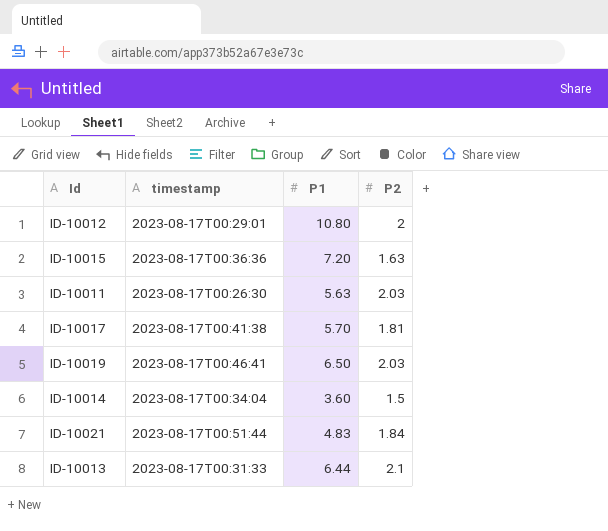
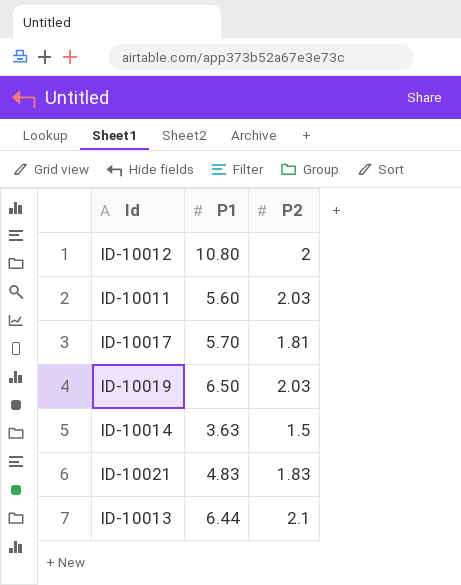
column timestamp | position: 2 -> none
row ID-10015: 2023-08-17T00:36:36 | 7.20 | 1.63 -> none
ID-10011 | P1: 5.63 -> 5.60
ID-10014 | P1: 3.60 -> 3.63
ID-10021 | P2: 1.84 -> 1.83

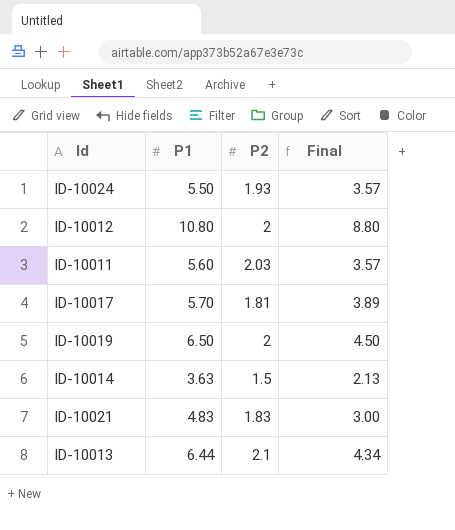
column Final | formula: none -> [P1] - [P2]
row ID-10024: none -> 5.50 | 1.93 | 3.57
ID-10019 | P2: 2.03 -> 2

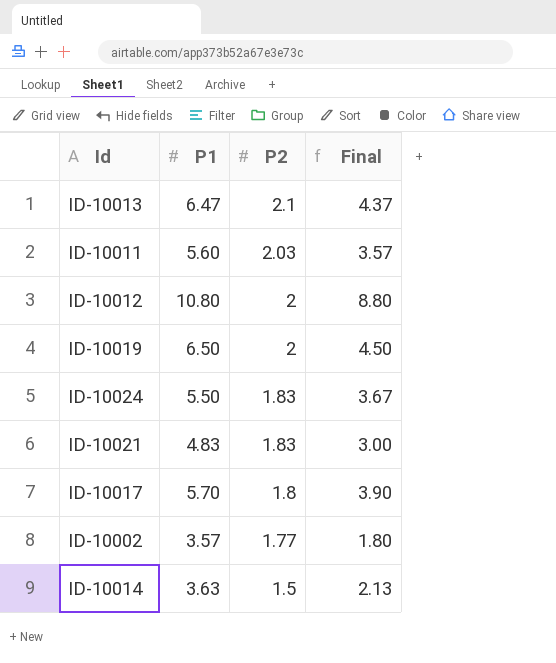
row order: none -> P2 descending
ID-10013 | P1: 6.44 -> 6.47
ID-10013 | Final: 4.34 -> 4.37
ID-10024 | P2: 1.93 -> 1.83
ID-10024 | Final: 3.57 -> 3.67
ID-10017 | P2: 1.81 -> 1.8
ID-10017 | Final: 3.89 -> 3.90
row ID-10002: none -> 3.57 | 1.77 | 1.80

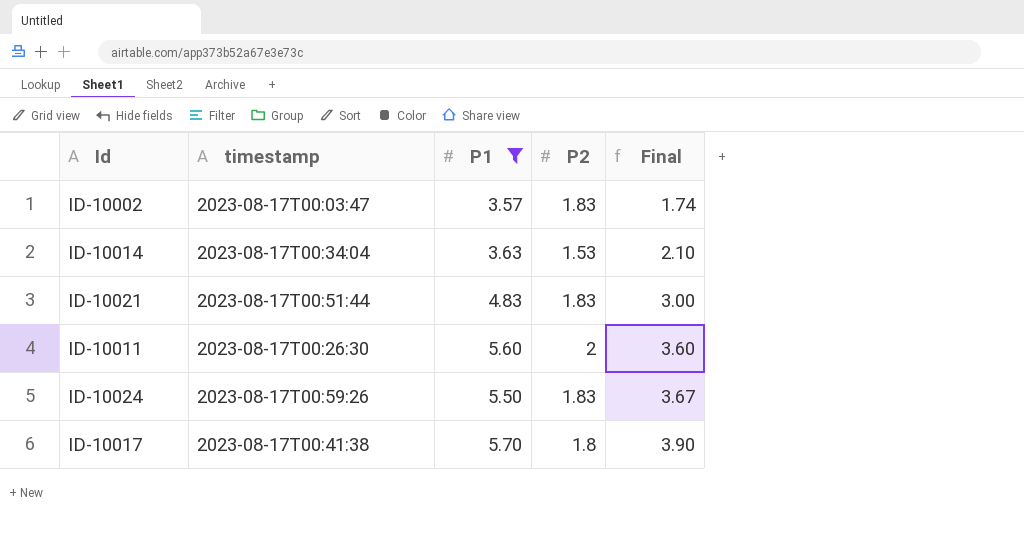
filter: none -> P1 <= 5.70
row order: P2 descending -> Final ascending
column timestamp | position: none -> 2
ID-10002 | P2: 1.77 -> 1.83
ID-10002 | Final: 1.80 -> 1.74
ID-10014 | P2: 1.5 -> 1.53
ID-10014 | Final: 2.13 -> 2.10
ID-10011 | P2: 2.03 -> 2
ID-10011 | Final: 3.57 -> 3.60

